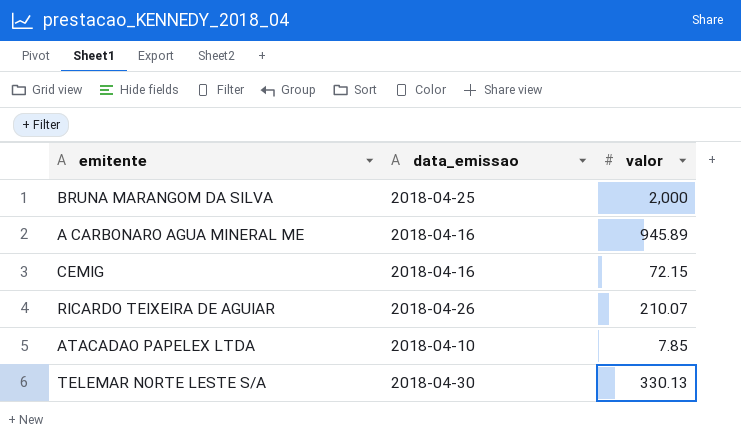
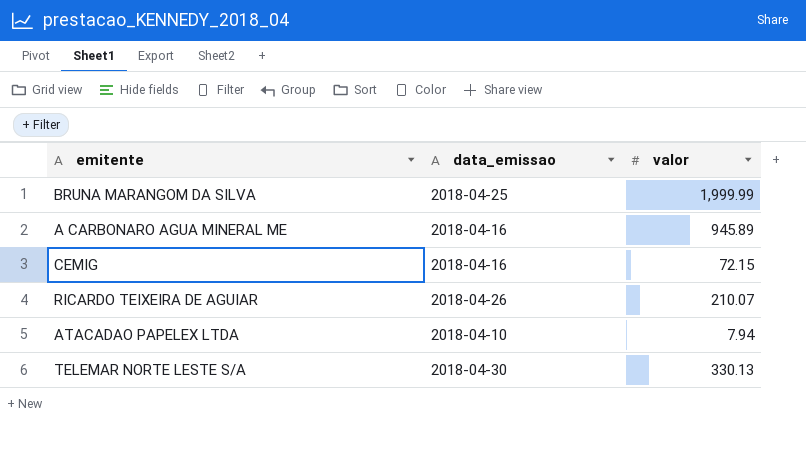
BRUNA MARANGOM DA SILVA | valor: 2,000 -> 1,999.99
ATACADAO PAPELEX LTDA | valor: 7.85 -> 7.94

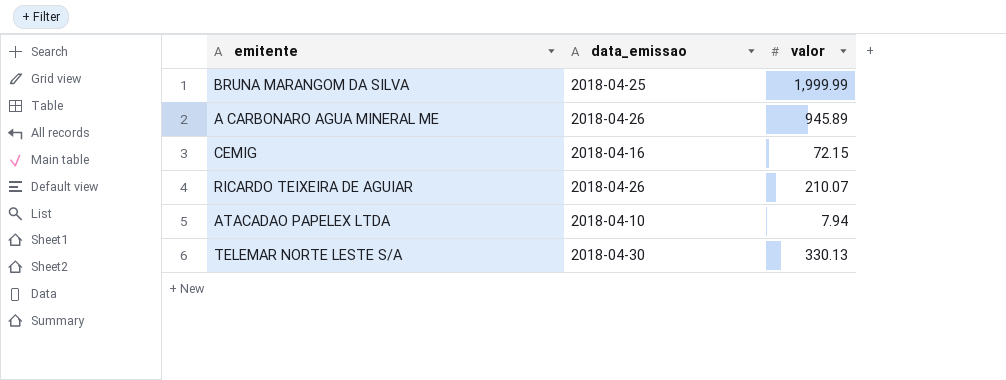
A CARBONARO AGUA MINERAL ME | data_emissao: 2018-04-16 -> 2018-04-26

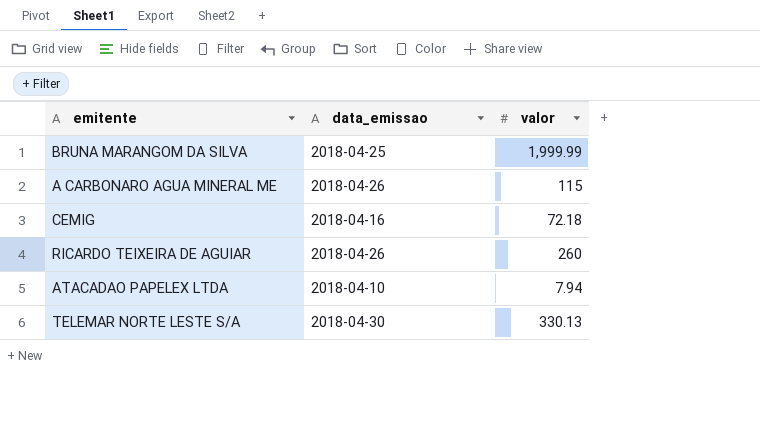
A CARBONARO AGUA MINERAL ME | valor: 945.89 -> 115
CEMIG | valor: 72.15 -> 72.18
RICARDO TEIXEIRA DE AGUIAR | valor: 210.07 -> 260

